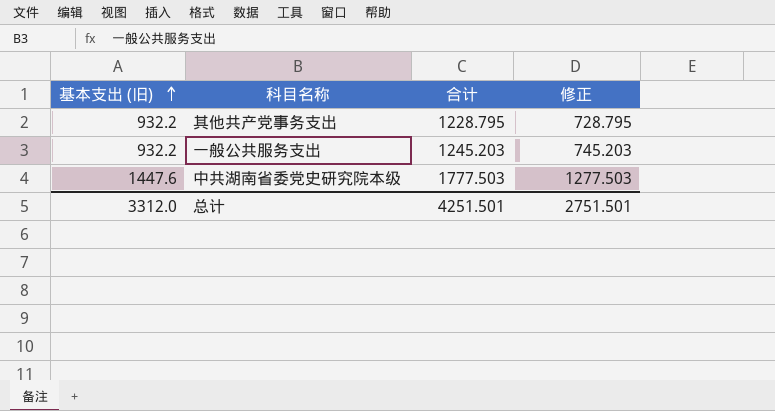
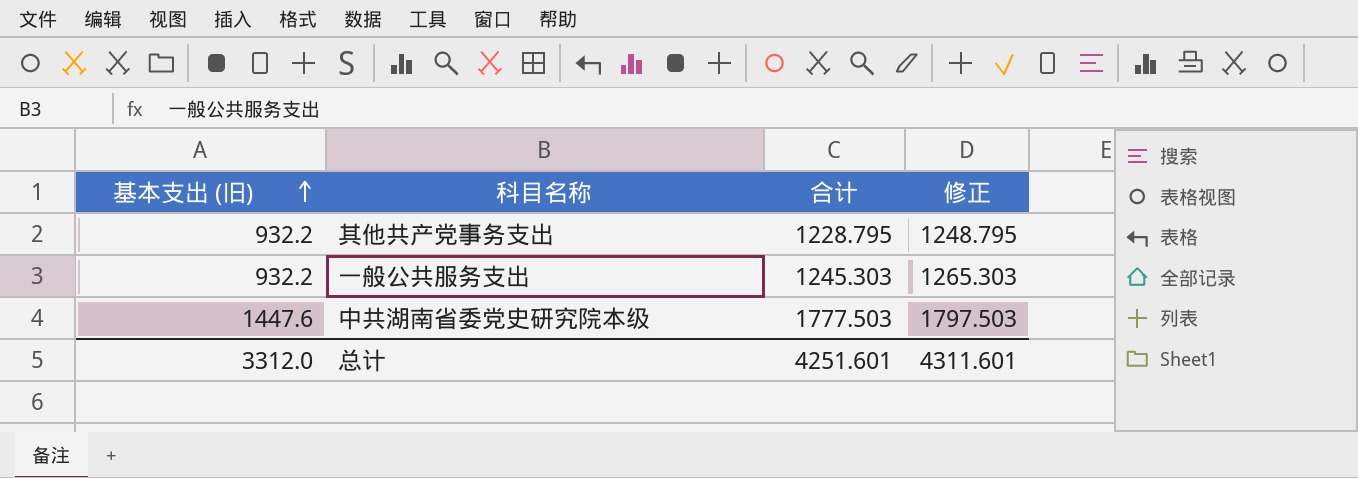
column 修正 | formula: [合计] - 500 -> [合计] + 20
一般公共服务支出 | 合计: 1245.203 -> 1245.303
总计 | 合计: 4251.501 -> 4251.601
总计 | 修正: 2751.501 -> 4311.601

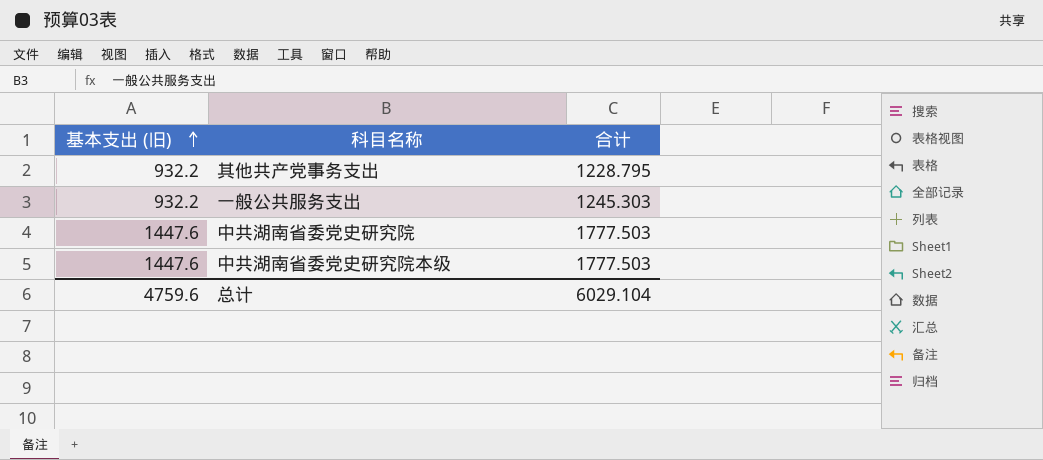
column 修正 | formula: [合计] + 20 -> none
row 中共湖南省委党史研究院: none -> 1447.6 | 1777.503
总计 | 基本支出 (旧): 3312.0 -> 4759.6
总计 | 合计: 4251.601 -> 6029.104

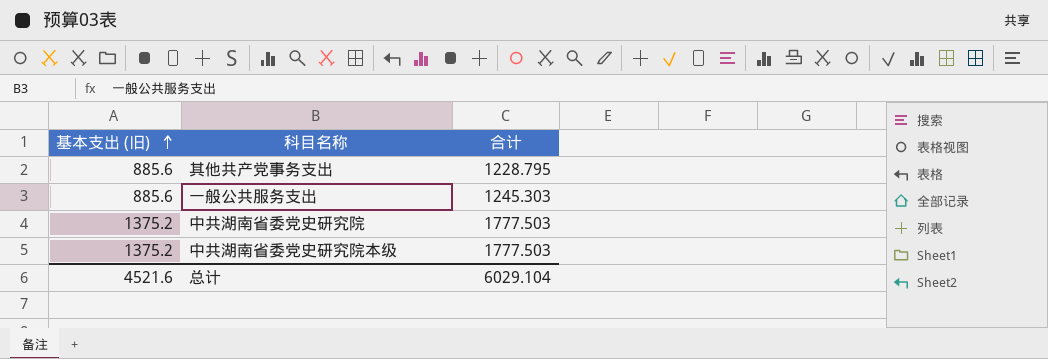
其他共产党事务支出 | 基本支出 (旧): 932.2 -> 885.6
一般公共服务支出 | 基本支出 (旧): 932.2 -> 885.6
中共湖南省委党史研究院 | 基本支出 (旧): 1447.6 -> 1375.2
中共湖南省委党史研究院本级 | 基本支出 (旧): 1447.6 -> 1375.2
总计 | 基本支出 (旧): 4759.6 -> 4521.6

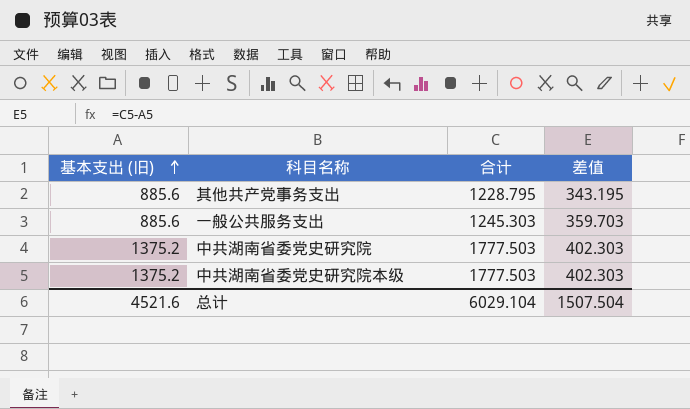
column 差值 | formula: none -> [合计] - [基本支出 (旧)]

